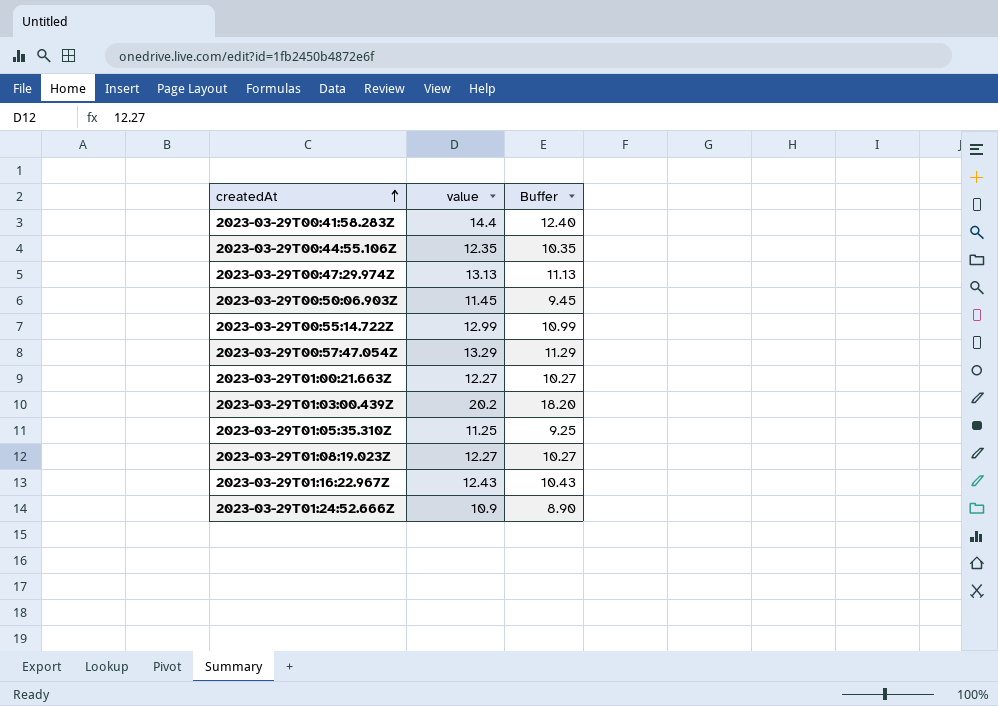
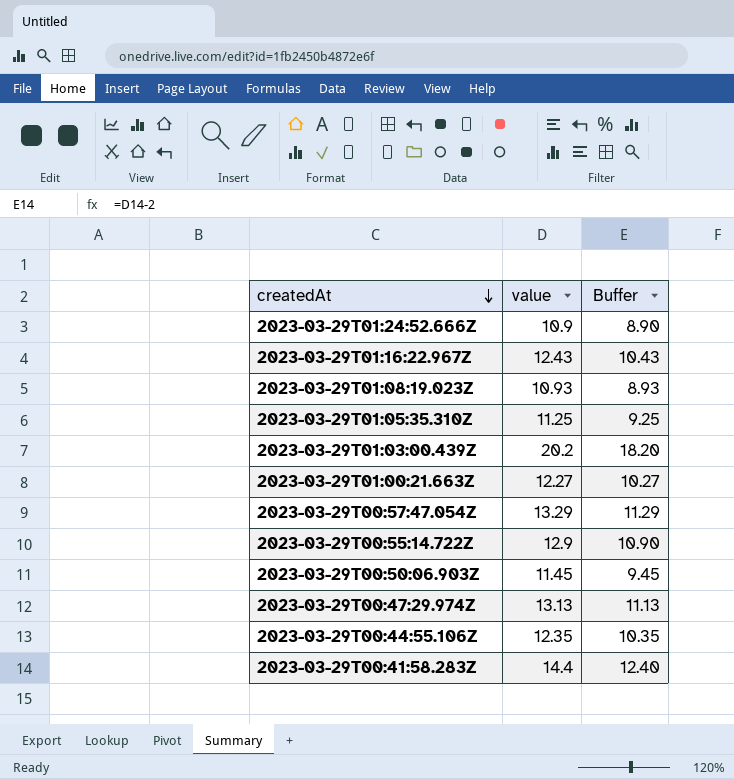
row order: createdAt ascending -> createdAt descending
2023-03-29T01:08:19.023Z | value: 12.27 -> 10.93
2023-03-29T01:08:19.023Z | Buffer: 10.27 -> 8.93
2023-03-29T00:55:14.722Z | value: 12.99 -> 12.9
2023-03-29T00:55:14.722Z | Buffer: 10.99 -> 10.90

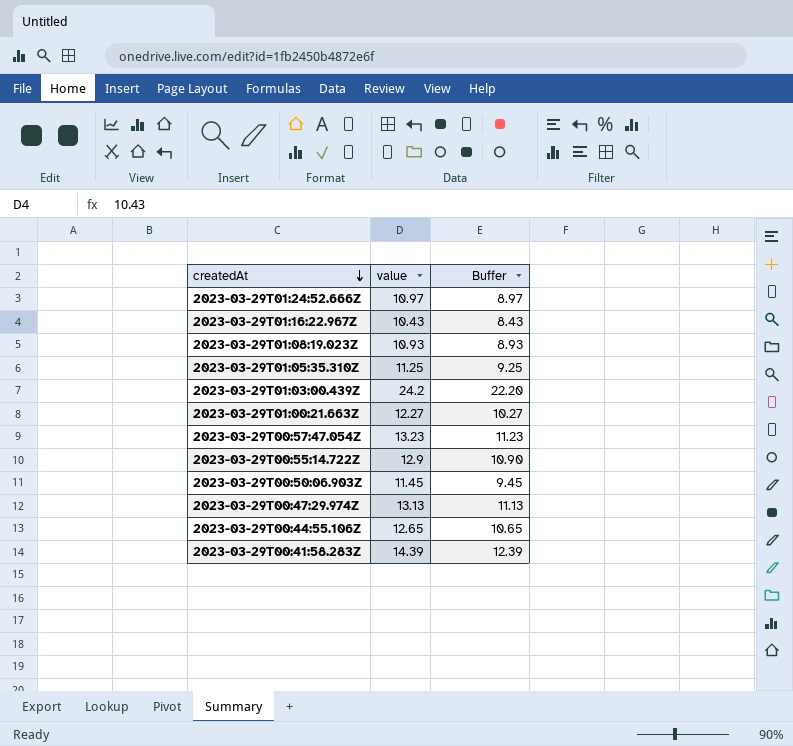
2023-03-29T01:24:52.666Z | value: 10.9 -> 10.97
2023-03-29T01:24:52.666Z | Buffer: 8.90 -> 8.97
2023-03-29T01:16:22.967Z | value: 12.43 -> 10.43
2023-03-29T01:16:22.967Z | Buffer: 10.43 -> 8.43
2023-03-29T01:03:00.439Z | value: 20.2 -> 24.2
2023-03-29T01:03:00.439Z | Buffer: 18.20 -> 22.20
2023-03-29T00:57:47.054Z | value: 13.29 -> 13.23
2023-03-29T00:57:47.054Z | Buffer: 11.29 -> 11.23
2023-03-29T00:44:55.106Z | value: 12.35 -> 12.65
2023-03-29T00:44:55.106Z | Buffer: 10.35 -> 10.65
2023-03-29T00:41:58.283Z | value: 14.4 -> 14.39
2023-03-29T00:41:58.283Z | Buffer: 12.40 -> 12.39

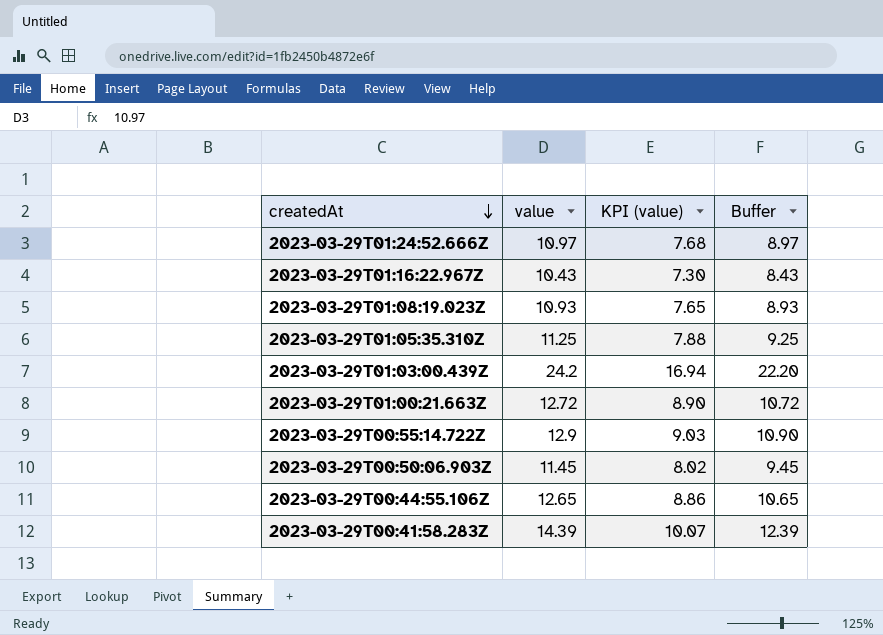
column KPI (value) | formula: none -> [value] * 0.7
row 2023-03-29T00:57:47.054Z: 13.23 | 11.23 -> none
row 2023-03-29T00:47:29.974Z: 13.13 | 11.13 -> none
2023-03-29T01:00:21.663Z | value: 12.27 -> 12.72
2023-03-29T01:00:21.663Z | Buffer: 10.27 -> 10.72

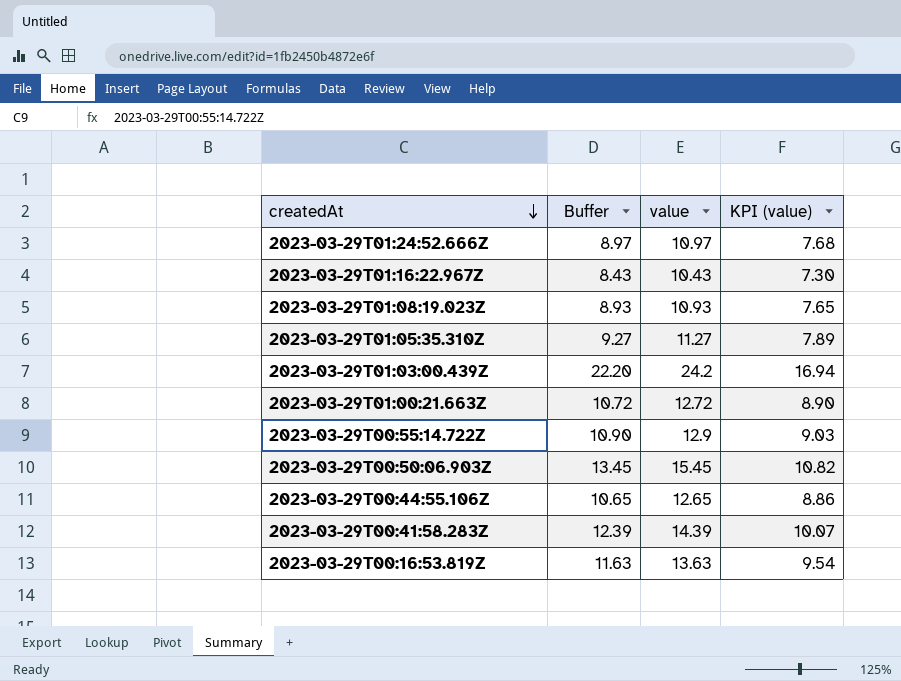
column Buffer | position: 4 -> 2
2023-03-29T01:05:35.310Z | Buffer: 9.25 -> 9.27
2023-03-29T01:05:35.310Z | value: 11.25 -> 11.27
2023-03-29T01:05:35.310Z | KPI (value): 7.88 -> 7.89
2023-03-29T00:50:06.903Z | Buffer: 9.45 -> 13.45
2023-03-29T00:50:06.903Z | value: 11.45 -> 15.45
2023-03-29T00:50:06.903Z | KPI (value): 8.02 -> 10.82
row 2023-03-29T00:16:53.819Z: none -> 11.63 | 13.63 | 9.54

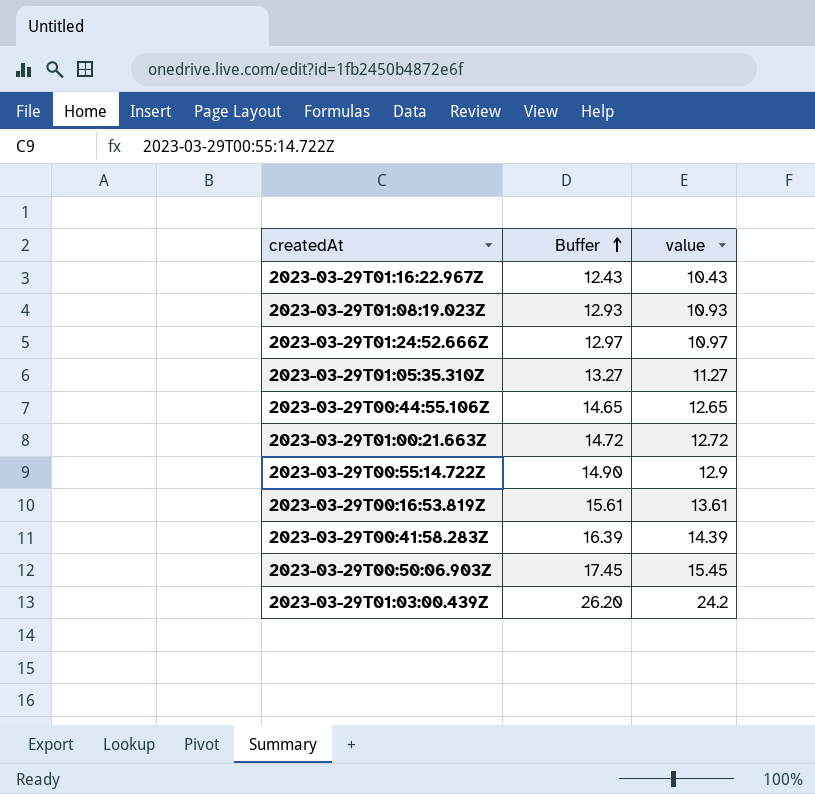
row order: createdAt descending -> Buffer ascending
column KPI (value) | formula: [value] * 0.7 -> none
column Buffer | formula: [value] - 2 -> [value] + 2
2023-03-29T00:16:53.819Z | value: 13.63 -> 13.61

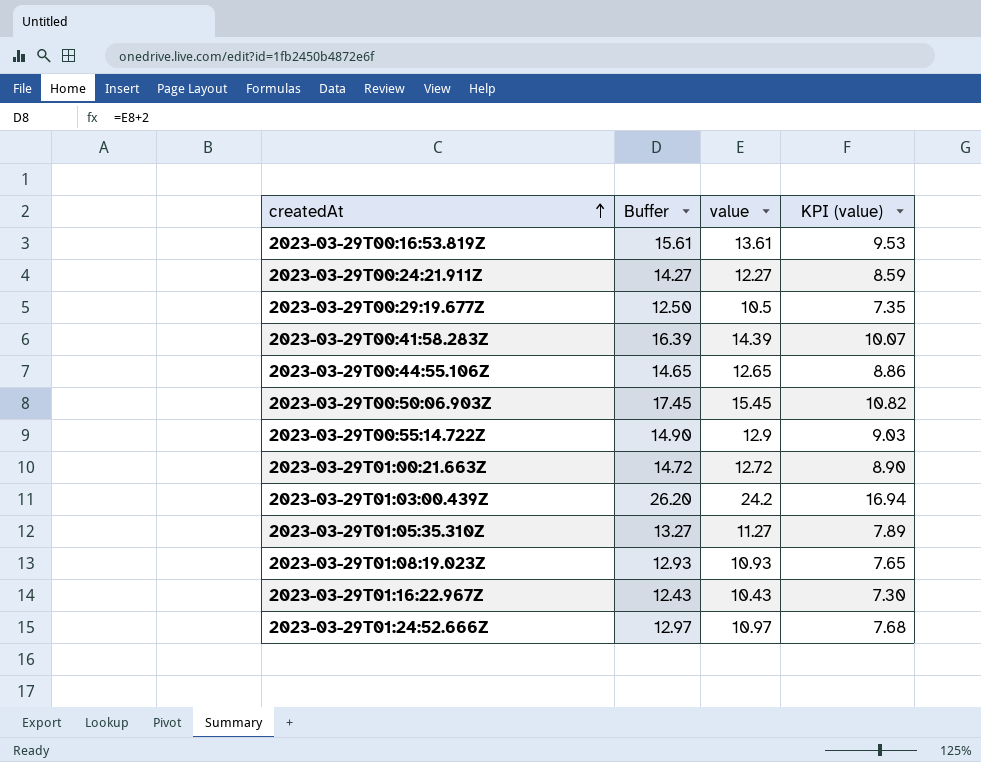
row order: Buffer ascending -> createdAt ascending
column KPI (value) | formula: none -> [value] * 0.7
row 2023-03-29T00:24:21.911Z: none -> 14.27 | 12.27 | 8.59
row 2023-03-29T00:29:19.677Z: none -> 12.50 | 10.5 | 7.35

